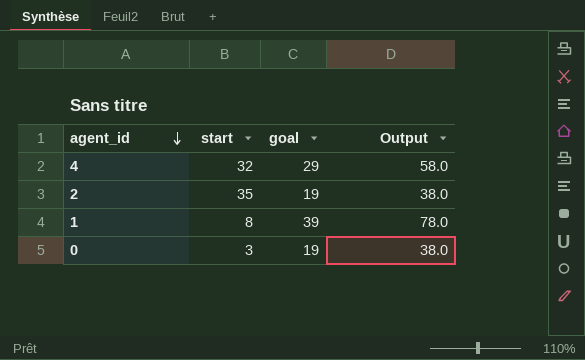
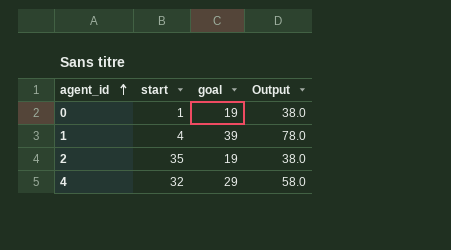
row order: agent_id descending -> agent_id ascending
0 | start: 3 -> 1
1 | start: 8 -> 4

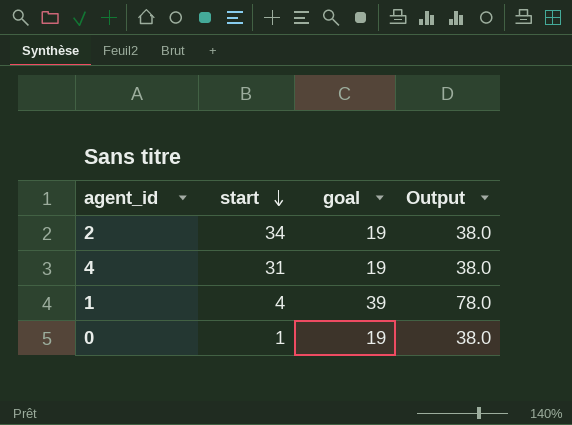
row order: agent_id ascending -> start descending
2 | start: 35 -> 34
4 | start: 32 -> 31
4 | goal: 29 -> 19
4 | Output: 58.0 -> 38.0

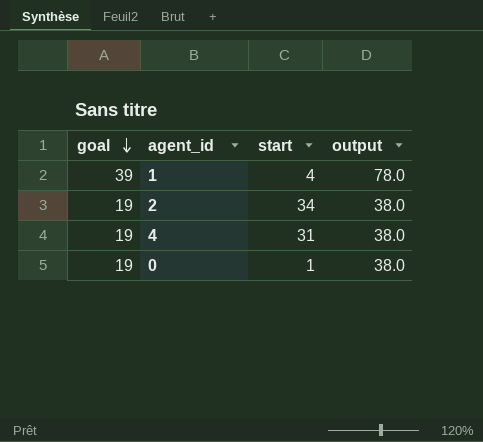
row order: start descending -> goal descending
column goal | position: 3 -> 1
column name: Output -> output

